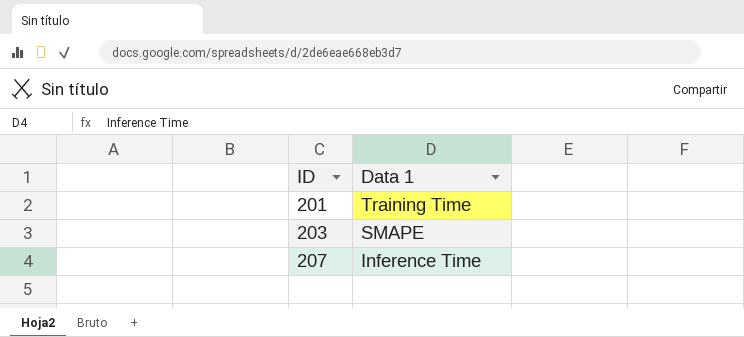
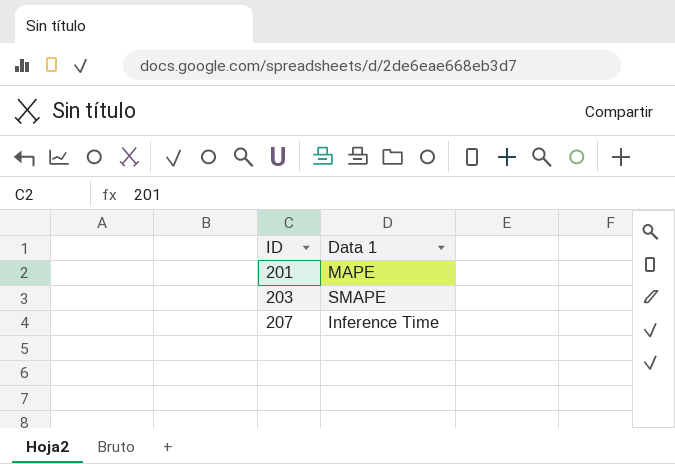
201 | Data 1: Training Time -> MAPE

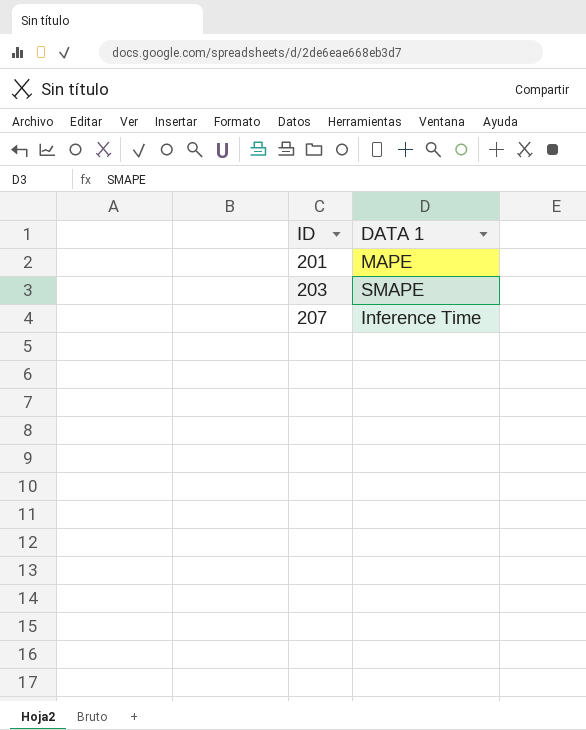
column name: Data 1 -> DATA 1

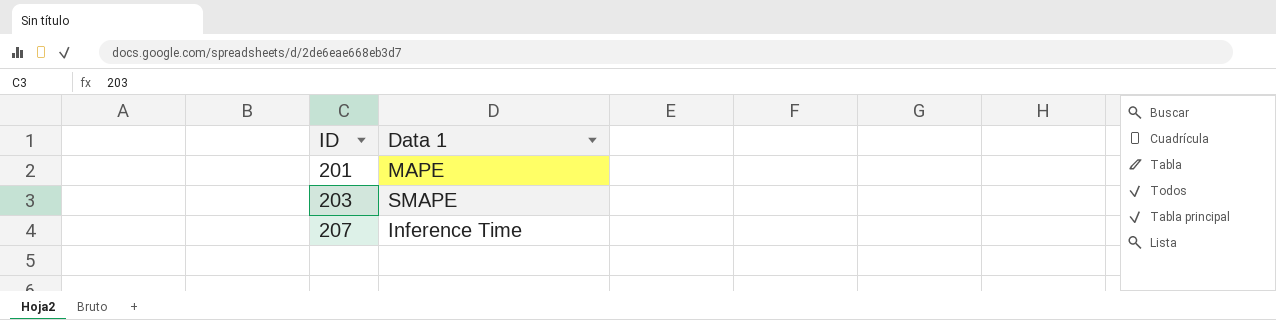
column name: DATA 1 -> Data 1

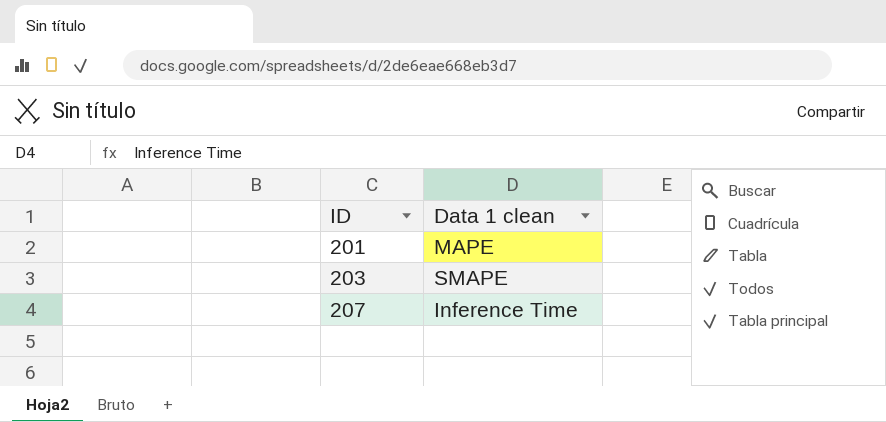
column name: Data 1 -> Data 1 clean

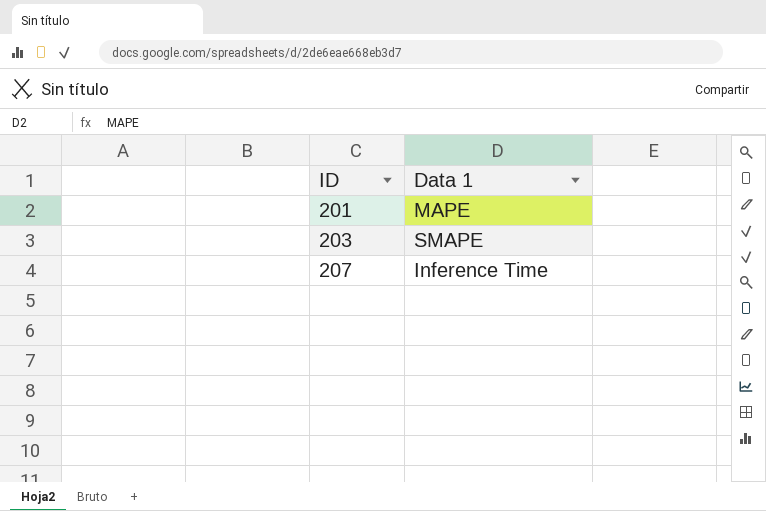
column name: Data 1 clean -> Data 1

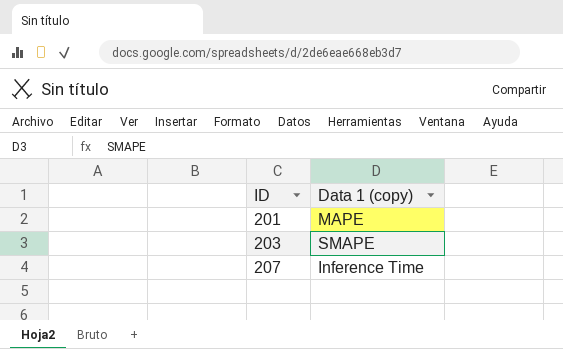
column name: Data 1 -> Data 1 (copy)

